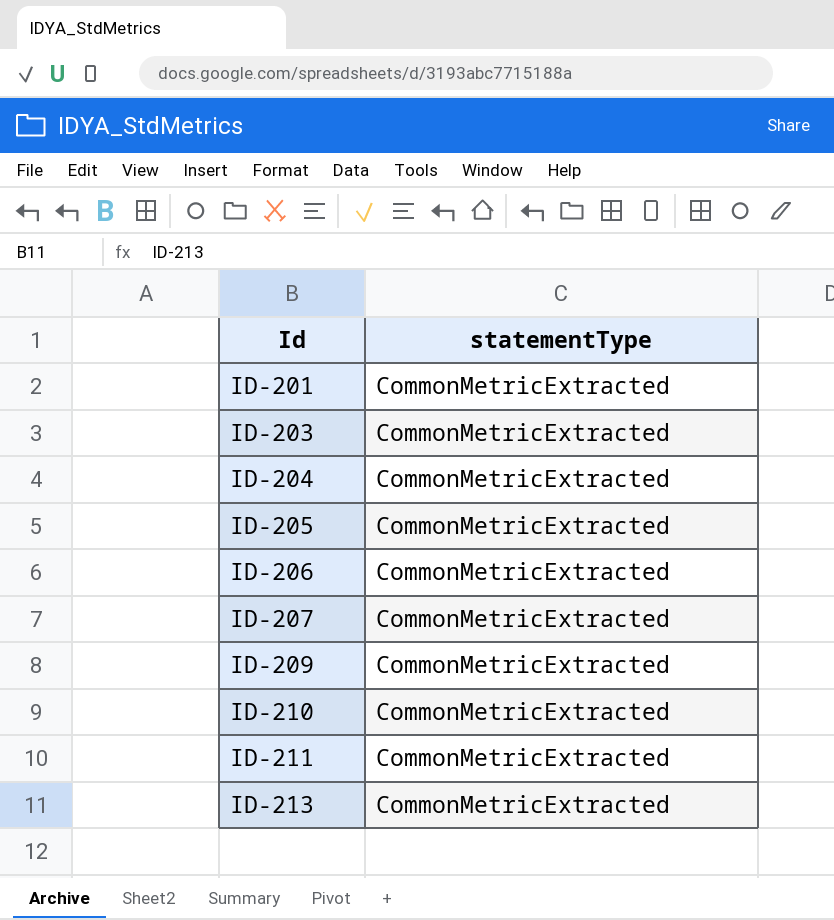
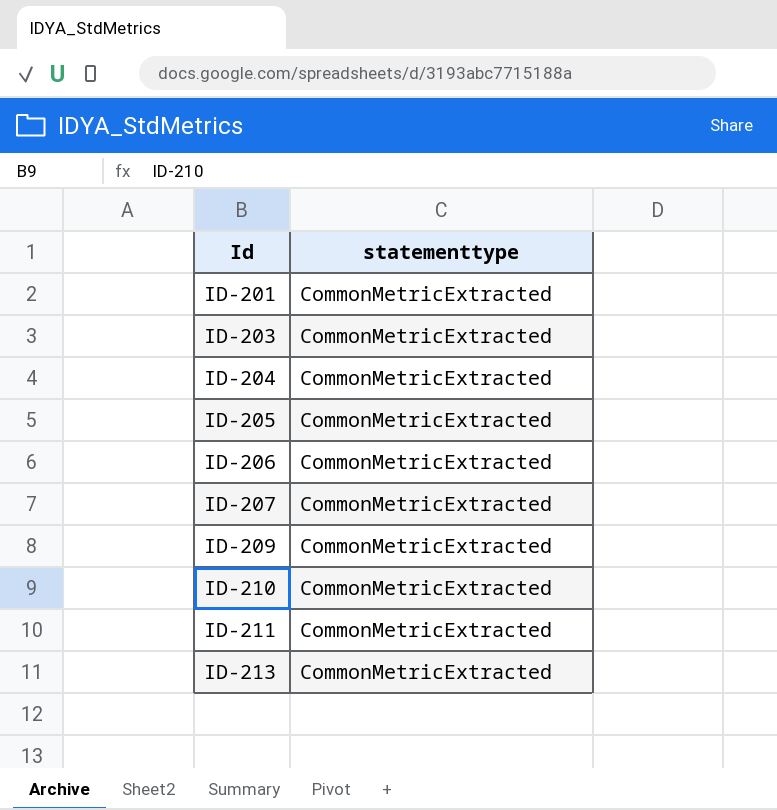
column name: statementType -> statementtype

